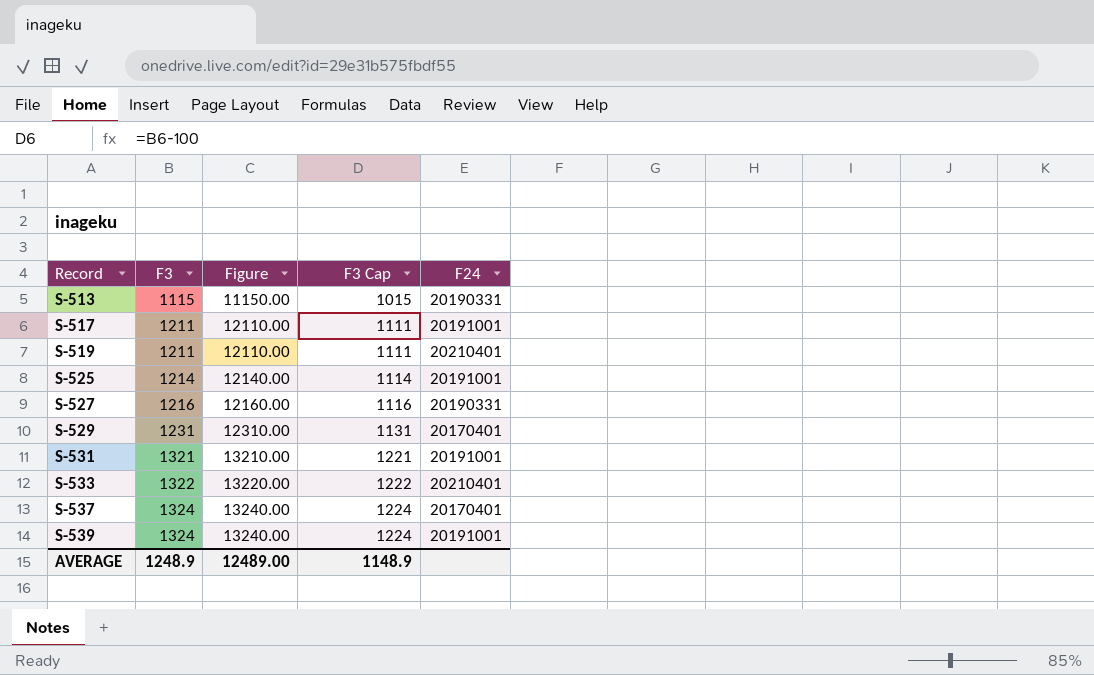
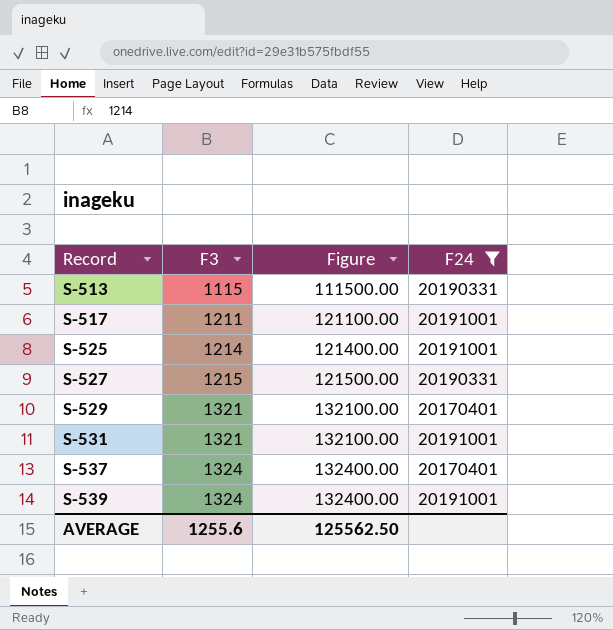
filter: none -> F24 != 20210401
column F3 Cap | formula: [F3] - 100 -> none
column Figure | formula: [F3] * 10 -> [F3] * 100
S-527 | F3: 1216 -> 1215
S-529 | F3: 1231 -> 1321
AVERAGE | F3: 1248.9 -> 1255.6
AVERAGE | Figure: 12489.00 -> 125562.50

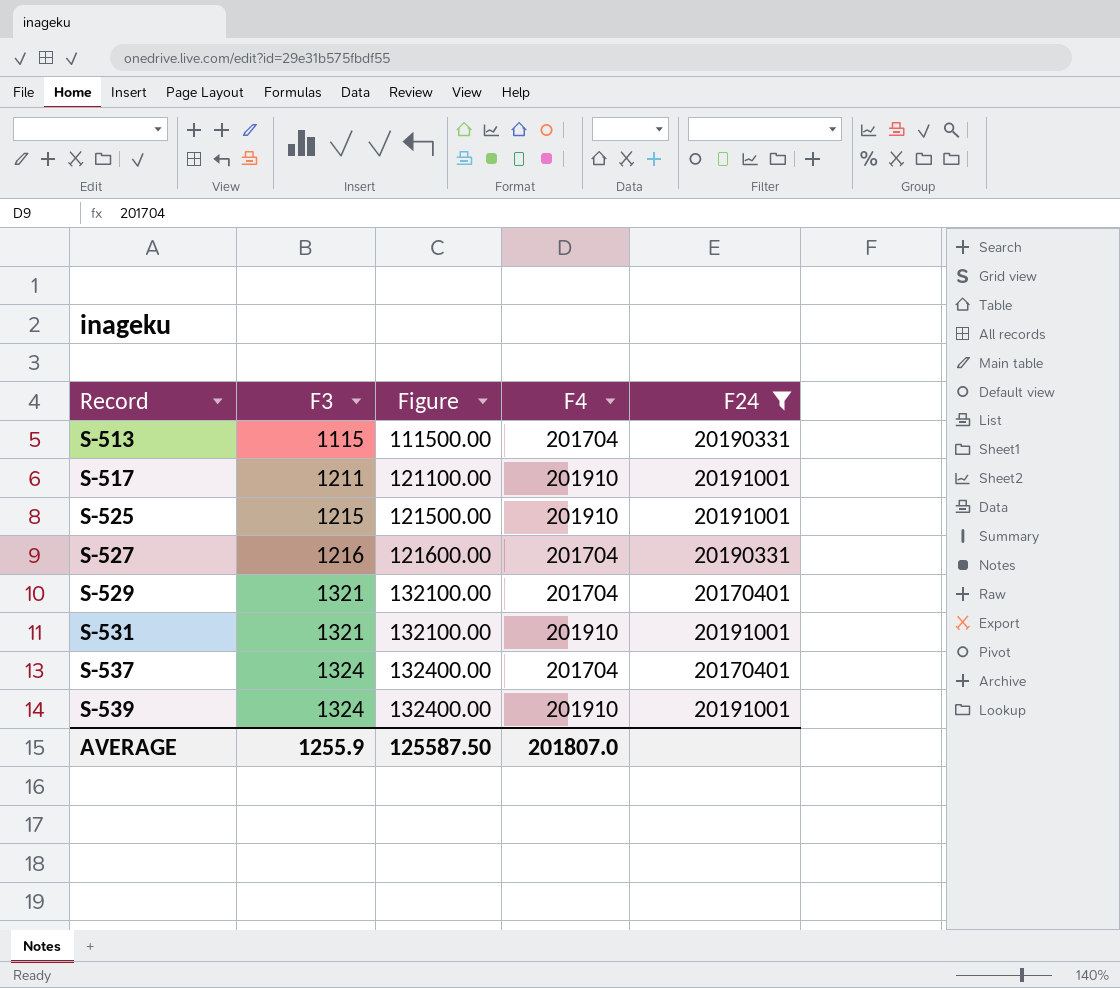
column F4 | position: none -> 4
S-525 | F3: 1214 -> 1215
S-525 | Figure: 121400.00 -> 121500.00
S-527 | F3: 1215 -> 1216
S-527 | Figure: 121500.00 -> 121600.00
AVERAGE | F3: 1255.6 -> 1255.9
AVERAGE | Figure: 125562.50 -> 125587.50

